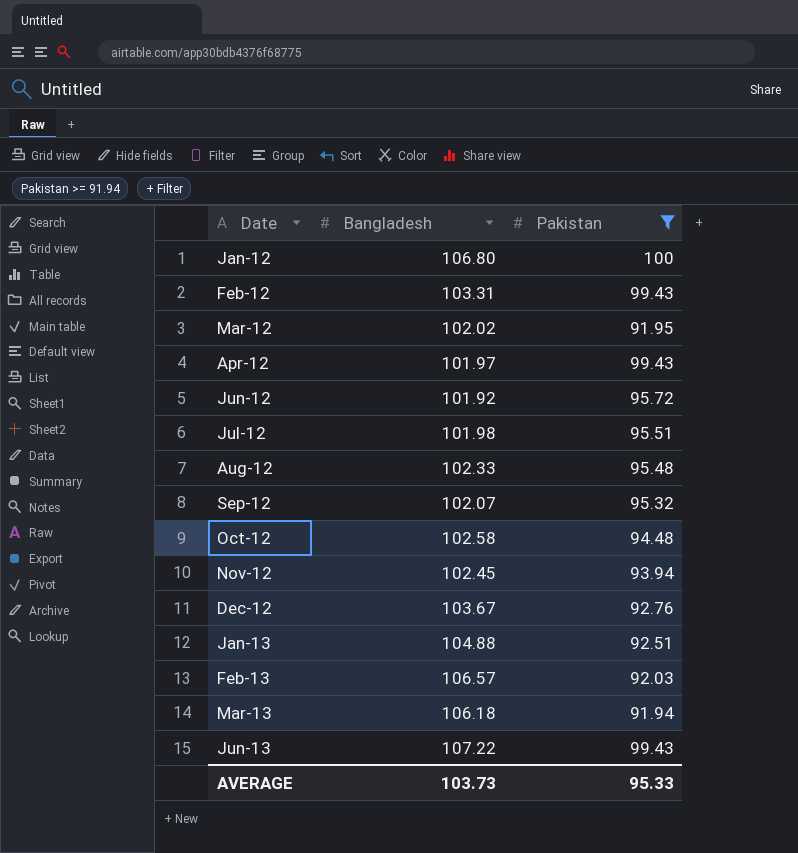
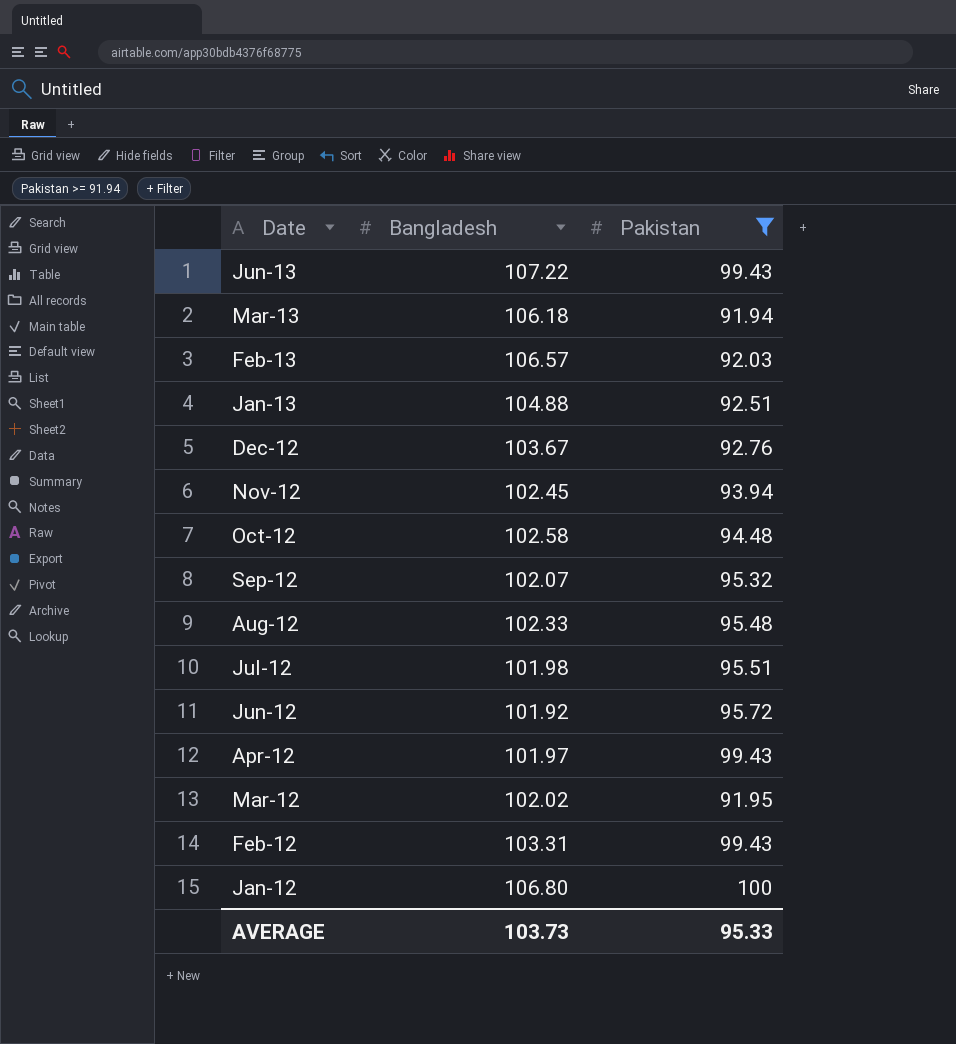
row order: Date ascending -> Date descending

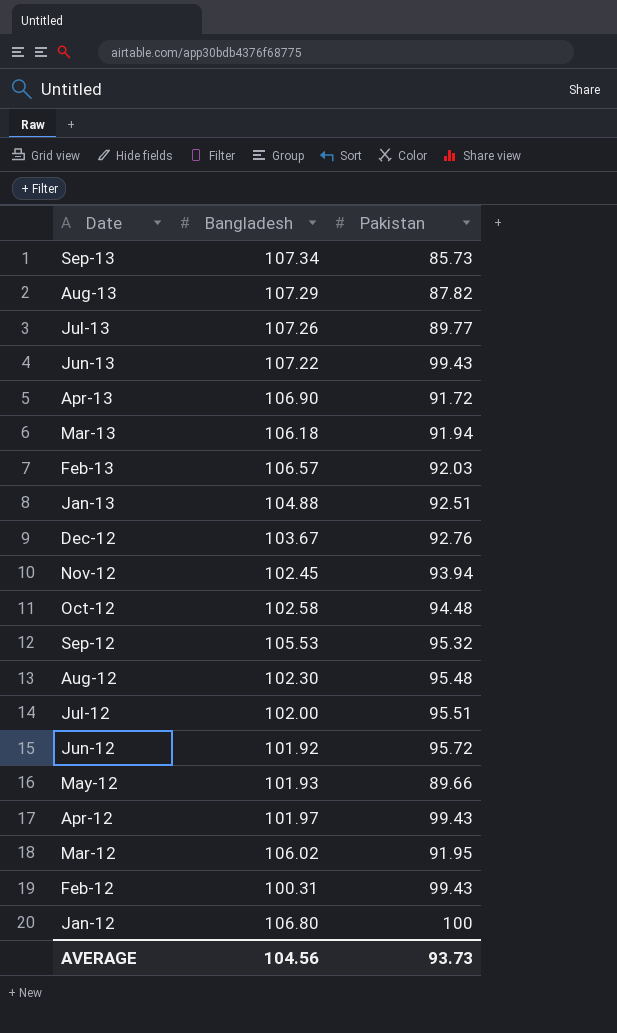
filter: Pakistan >= 91.94 -> none
Sep-12 | Bangladesh: 102.07 -> 105.53
Aug-12 | Bangladesh: 102.33 -> 102.30
Jul-12 | Bangladesh: 101.98 -> 102.00
Mar-12 | Bangladesh: 102.02 -> 106.02
Feb-12 | Bangladesh: 103.31 -> 100.31
AVERAGE | Bangladesh: 103.73 -> 104.56
AVERAGE | Pakistan: 95.33 -> 93.73

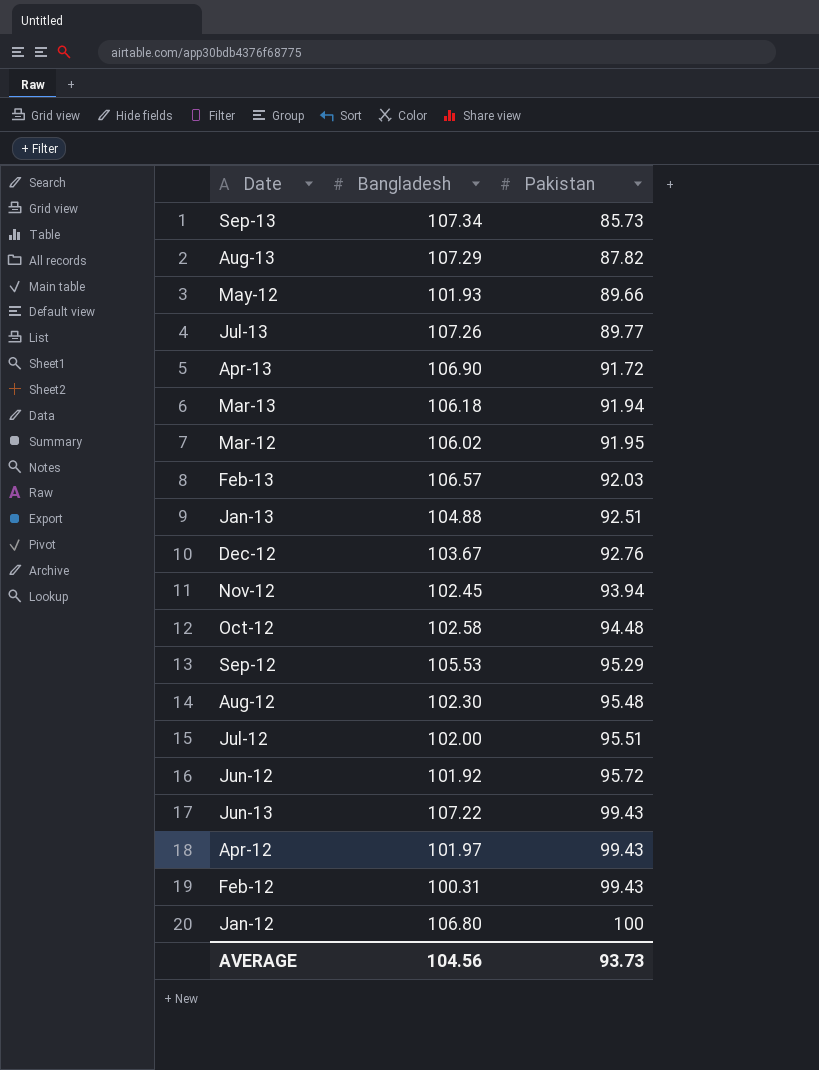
row order: Date descending -> Pakistan ascending
Sep-12 | Pakistan: 95.32 -> 95.29

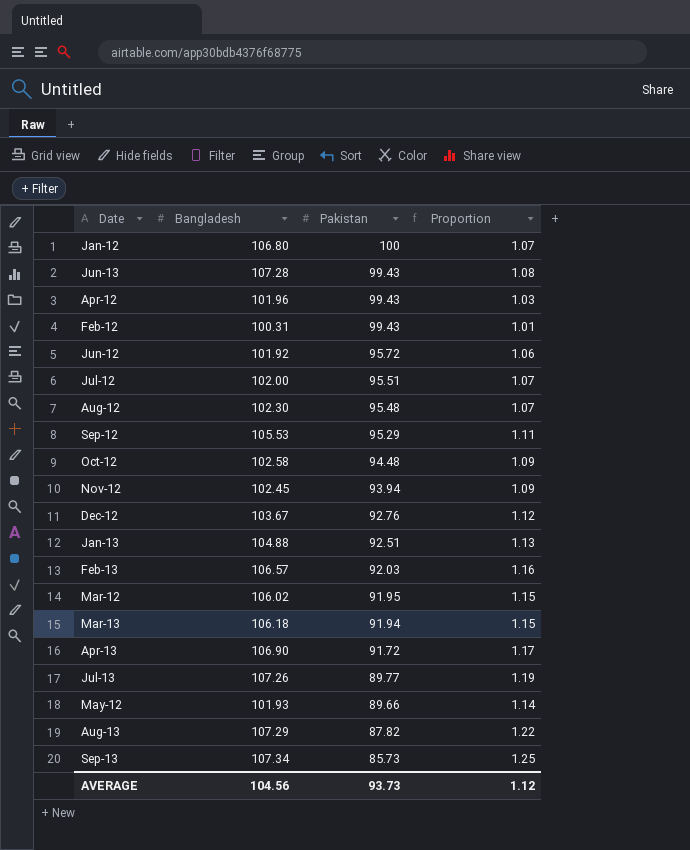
row order: Pakistan ascending -> Pakistan descending
column Proportion | formula: none -> [Bangladesh] / [Pakistan]
Jun-13 | Bangladesh: 107.22 -> 107.28
Apr-12 | Bangladesh: 101.97 -> 101.96

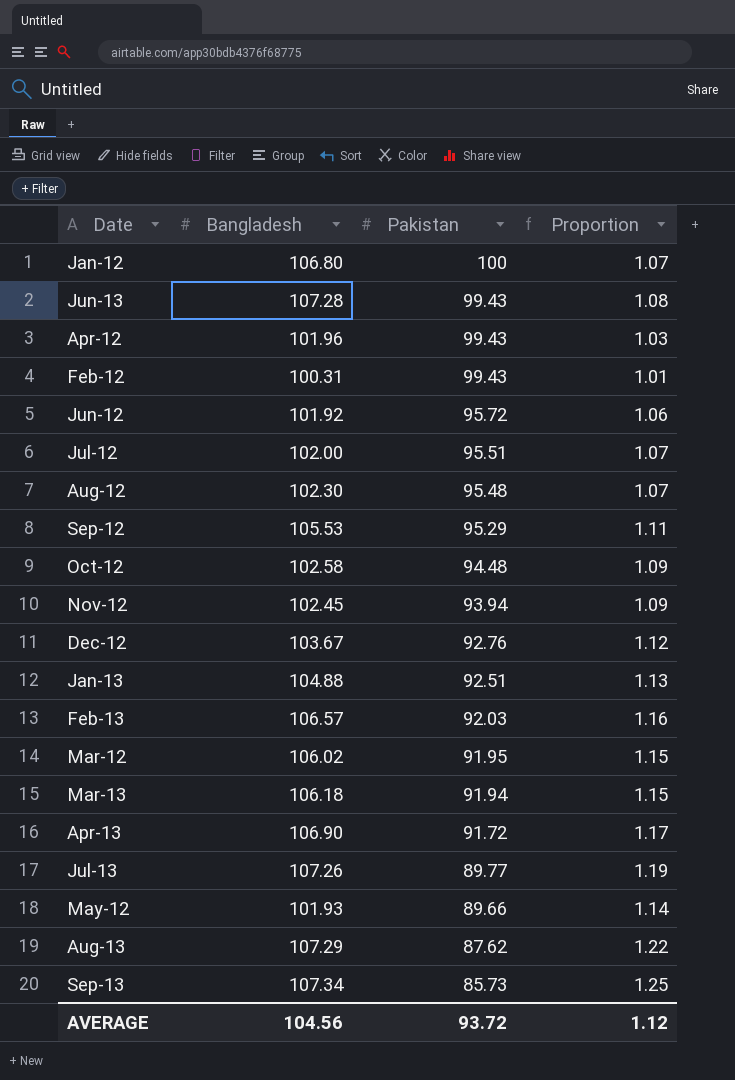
Aug-13 | Pakistan: 87.82 -> 87.62
AVERAGE | Pakistan: 93.73 -> 93.72

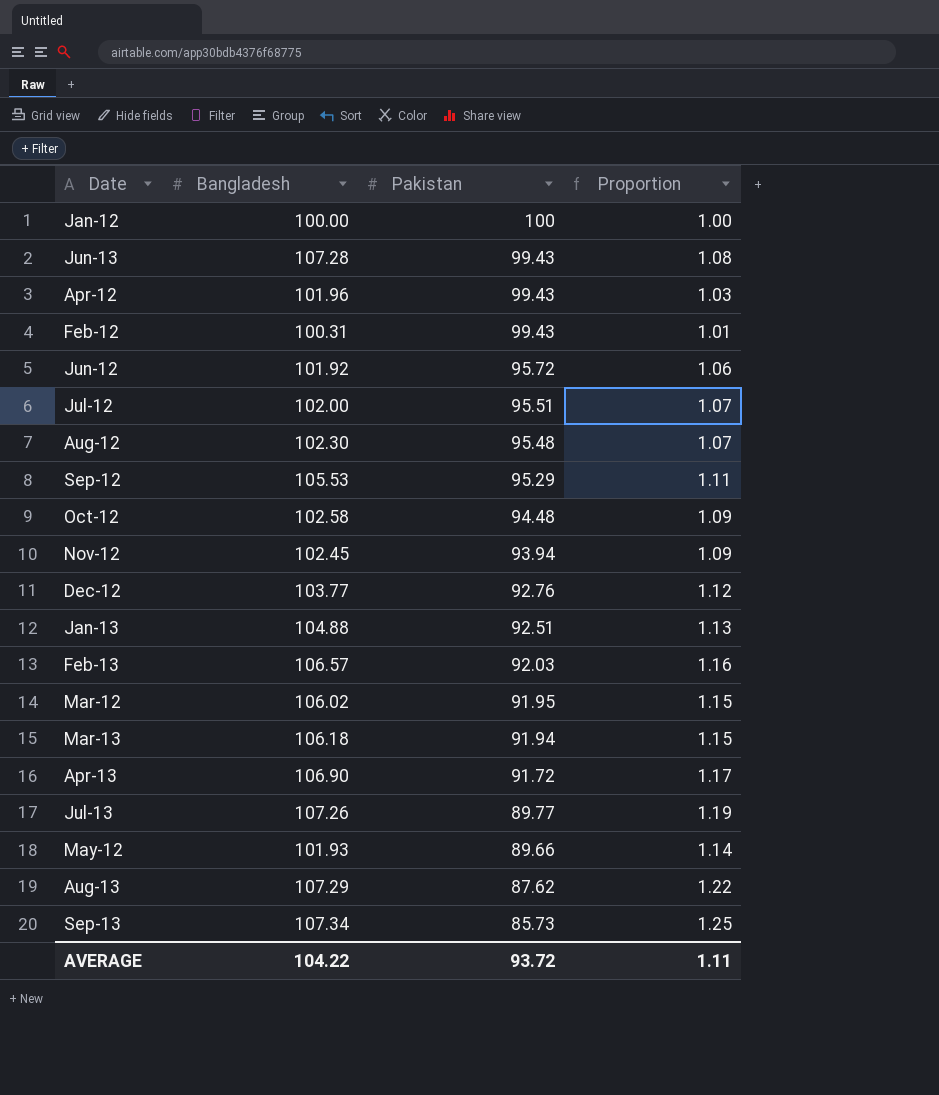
Jan-12 | Bangladesh: 106.80 -> 100.00
Jan-12 | Proportion: 1.07 -> 1.00
Dec-12 | Bangladesh: 103.67 -> 103.77
AVERAGE | Bangladesh: 104.56 -> 104.22
AVERAGE | Proportion: 1.12 -> 1.11

